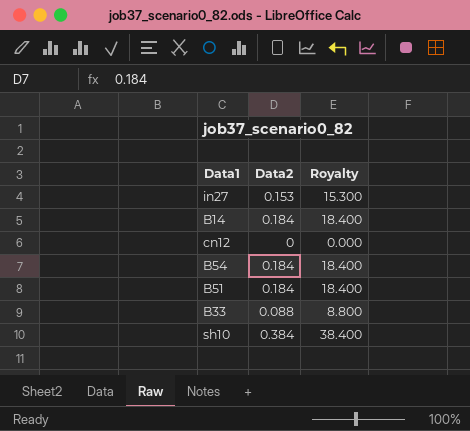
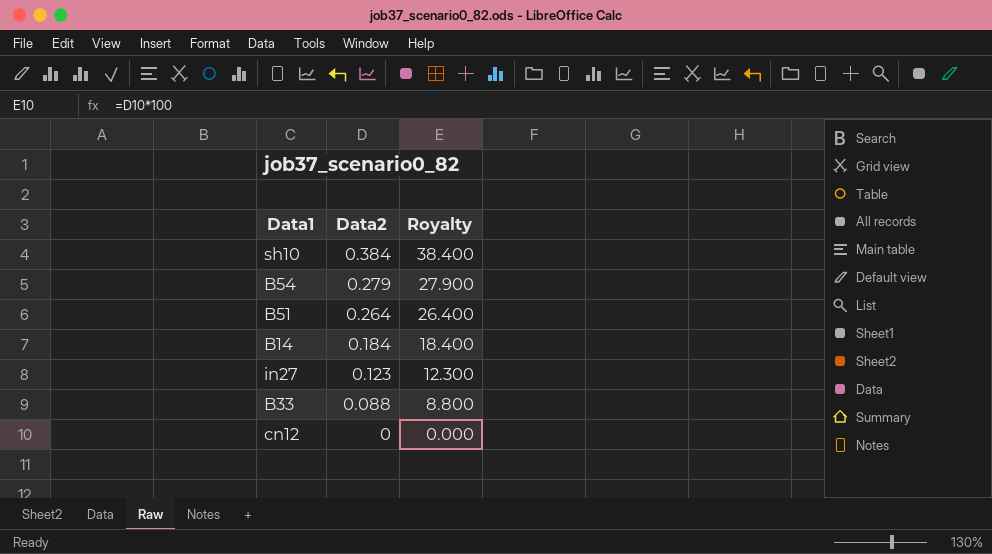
row order: none -> Data2 descending
B54 | Data2: 0.184 -> 0.279
B54 | Royalty: 18.400 -> 27.900
B51 | Data2: 0.184 -> 0.264
B51 | Royalty: 18.400 -> 26.400
in27 | Data2: 0.153 -> 0.123
in27 | Royalty: 15.300 -> 12.300

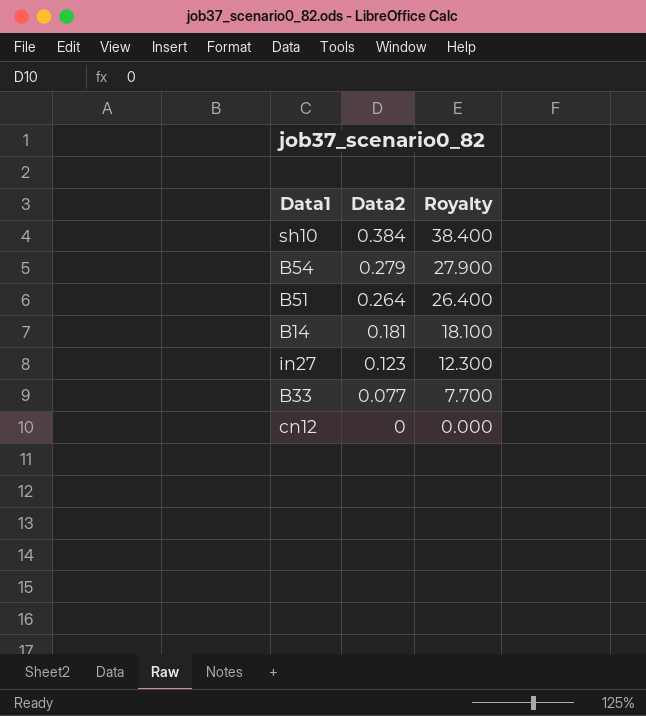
B14 | Data2: 0.184 -> 0.181
B14 | Royalty: 18.400 -> 18.100
B33 | Data2: 0.088 -> 0.077
B33 | Royalty: 8.800 -> 7.700

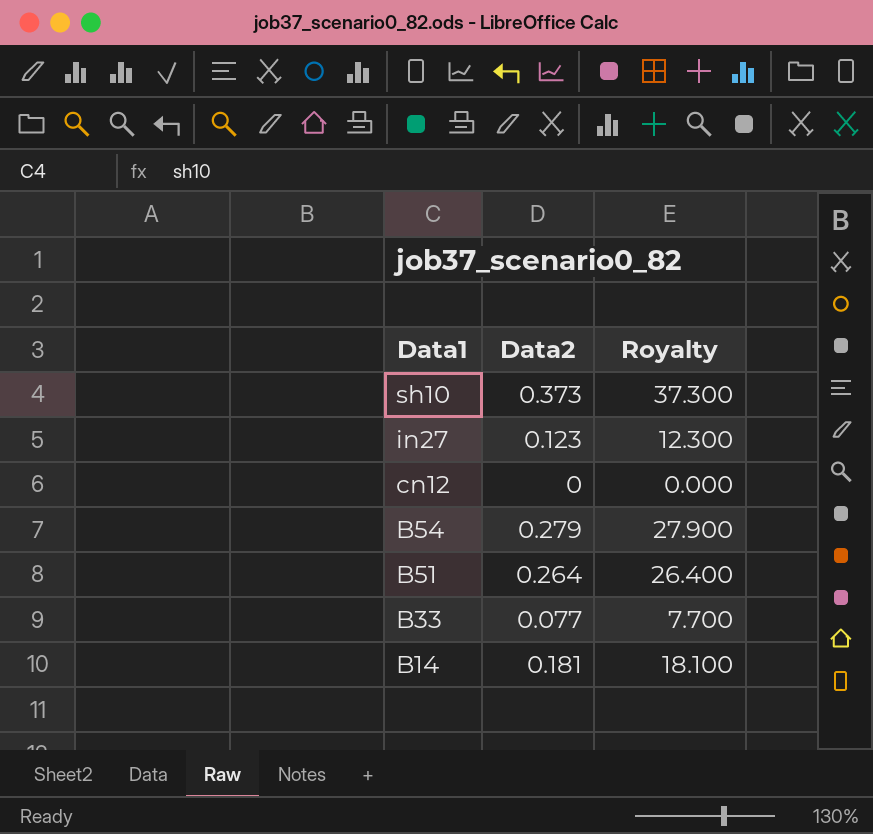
row order: Data2 descending -> Data1 descending
sh10 | Data2: 0.384 -> 0.373
sh10 | Royalty: 38.400 -> 37.300

